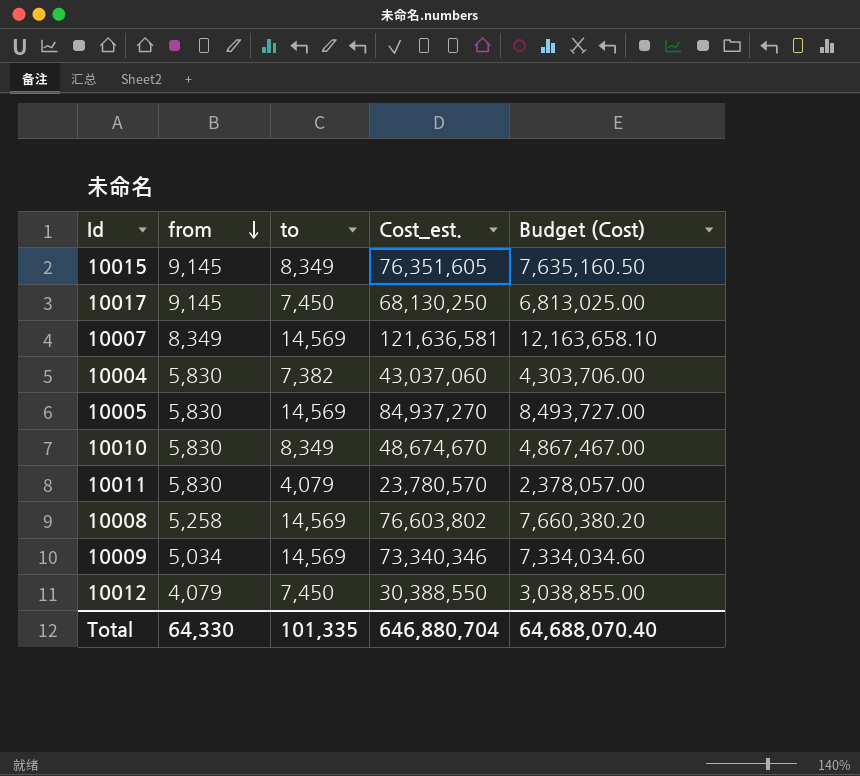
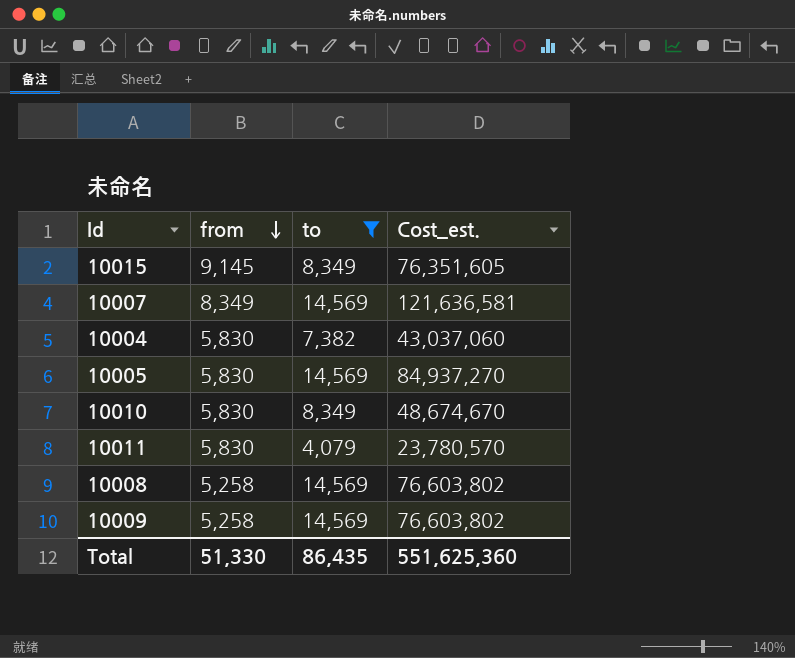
filter: none -> to != 7,450
column Budget (Cost) | formula: [Cost_est.] * 0.1 -> none
10009 | from: 5,034 -> 5,258
10009 | Cost_est.: 73,340,346 -> 76,603,802
Total | from: 64,330 -> 51,330
Total | to: 101,335 -> 86,435
Total | Cost_est.: 646,880,704 -> 551,625,360

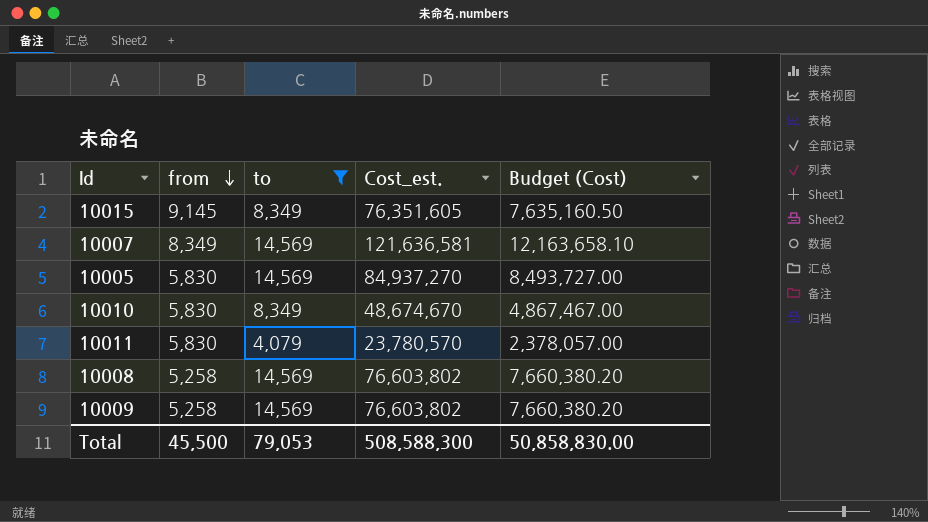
column Budget (Cost) | formula: none -> [Cost_est.] * 0.1
row 10004: 5,830 | 7,382 | 43,037,060 -> none
Total | from: 51,330 -> 45,500
Total | to: 86,435 -> 79,053
Total | Cost_est.: 551,625,360 -> 508,588,300

